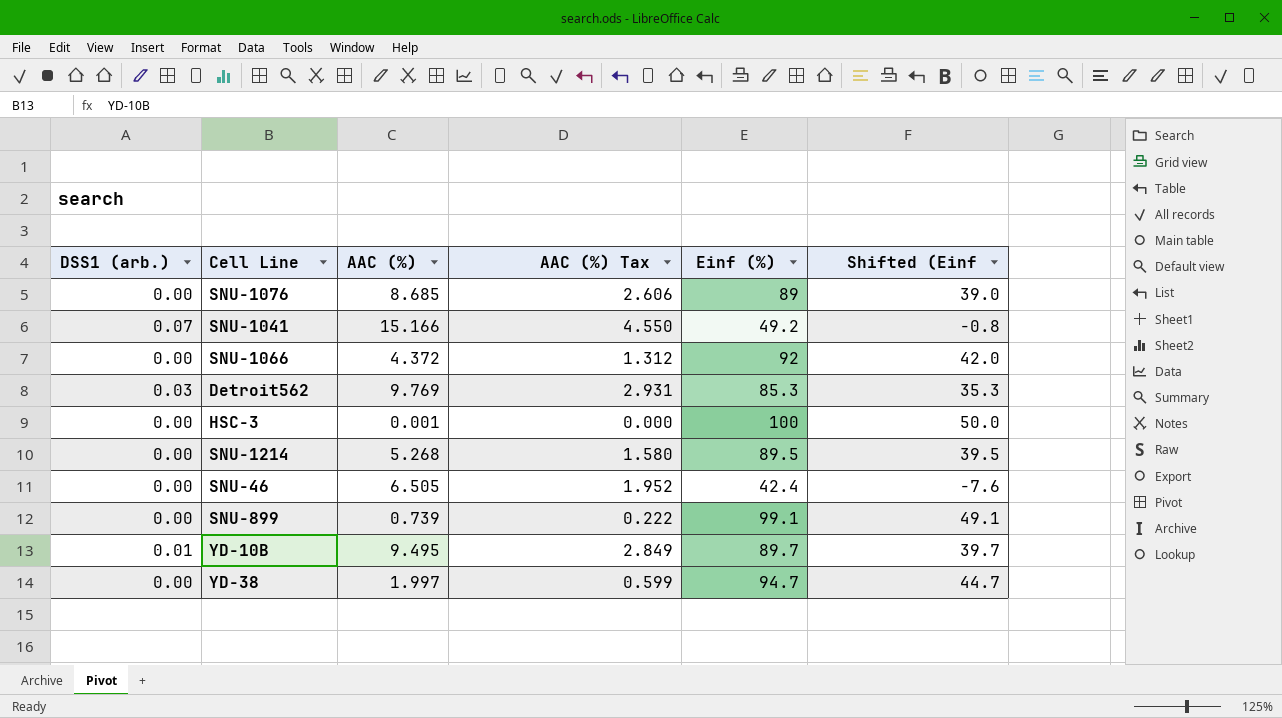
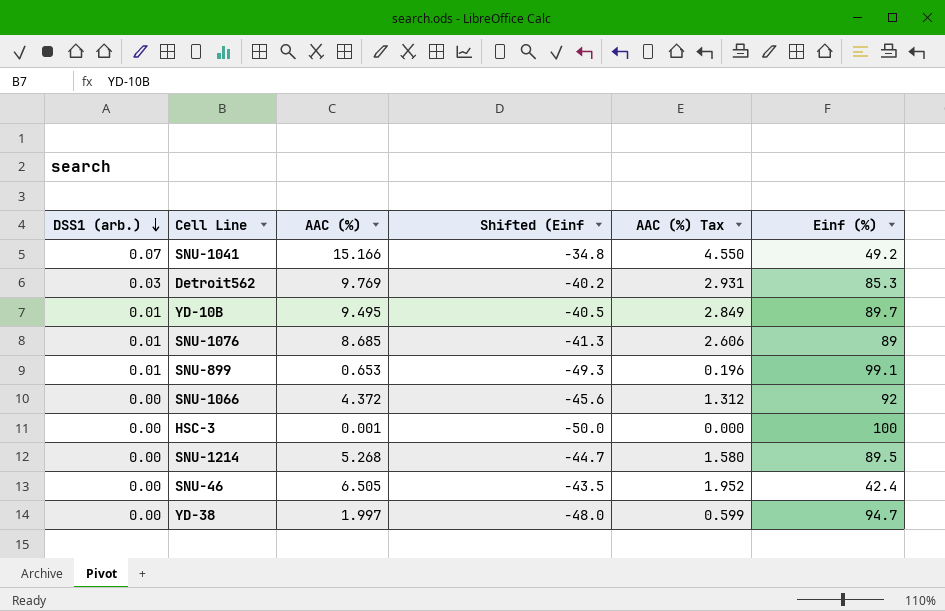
row order: none -> DSS1 (arb.) descending
column Shifted (Einf | formula: [Einf (%)] - 50 -> [AAC (%)] - 50
column Shifted (Einf | position: 6 -> 4
SNU-1076 | DSS1 (arb.): 0.00 -> 0.01
SNU-899 | DSS1 (arb.): 0.00 -> 0.01
SNU-899 | AAC (%): 0.739 -> 0.653
SNU-899 | AAC (%) Tax: 0.222 -> 0.196

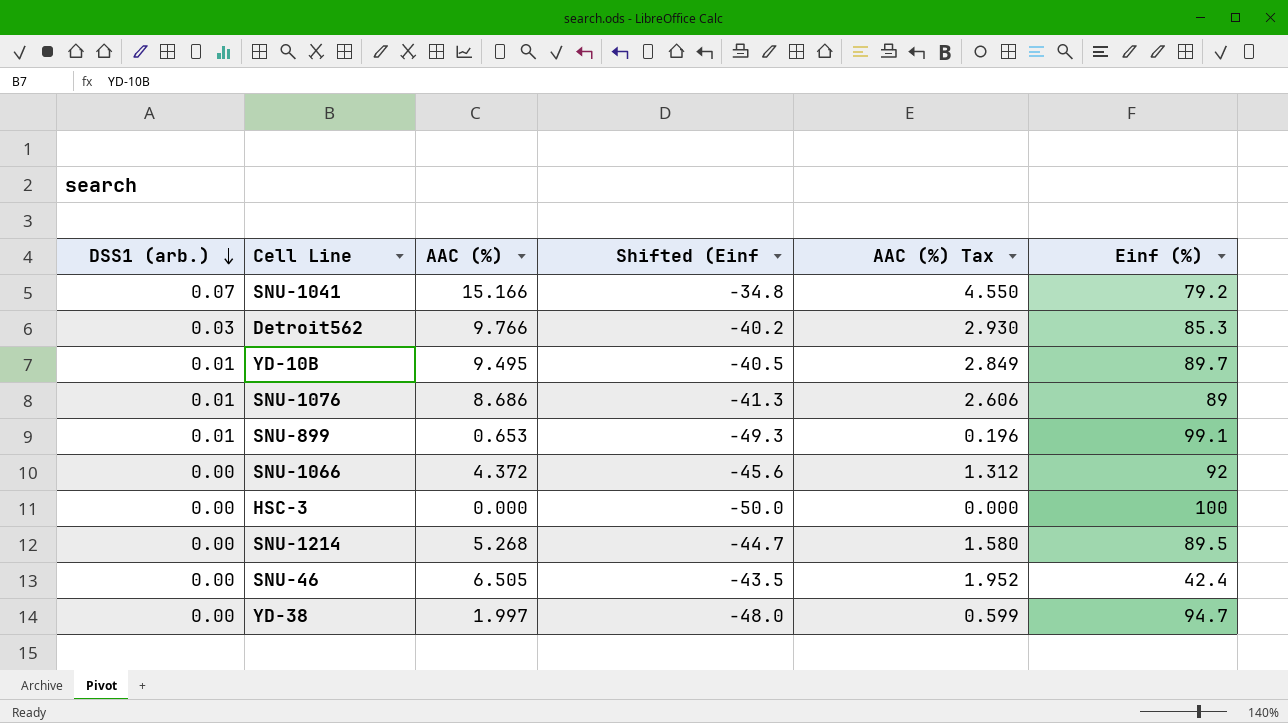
SNU-1041 | Einf (%): 49.2 -> 79.2
Detroit562 | AAC (%): 9.769 -> 9.766
Detroit562 | AAC (%) Tax: 2.931 -> 2.930
SNU-1076 | AAC (%): 8.685 -> 8.686
HSC-3 | AAC (%): 0.001 -> 0.000

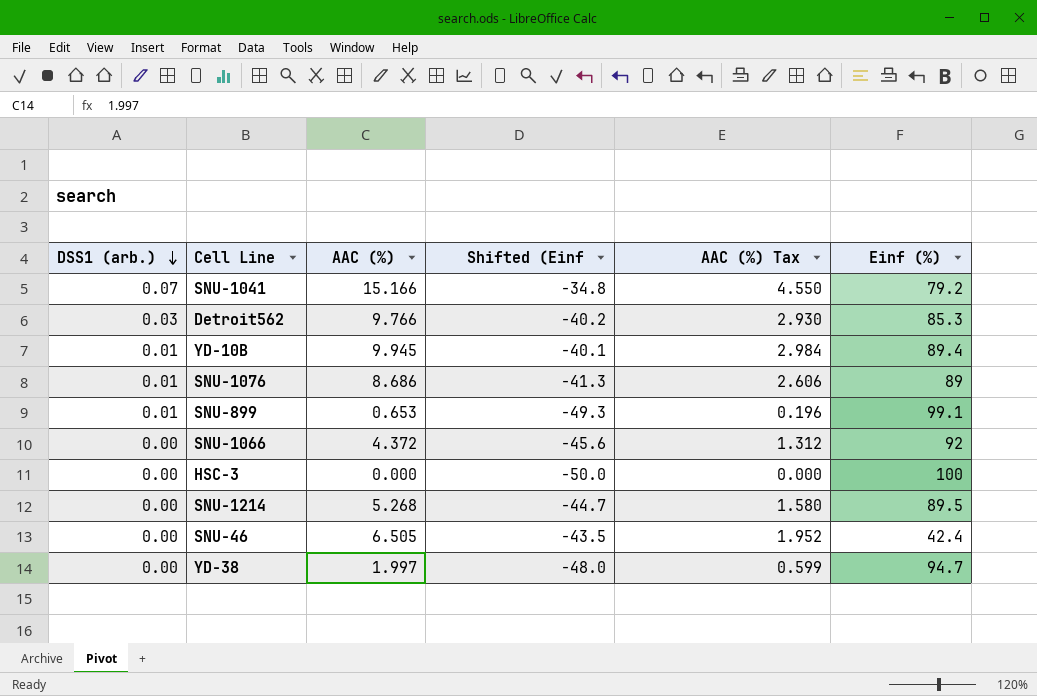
YD-10B | AAC (%): 9.495 -> 9.945
YD-10B | Shifted (Einf: -40.5 -> -40.1
YD-10B | AAC (%) Tax: 2.849 -> 2.984
YD-10B | Einf (%): 89.7 -> 89.4

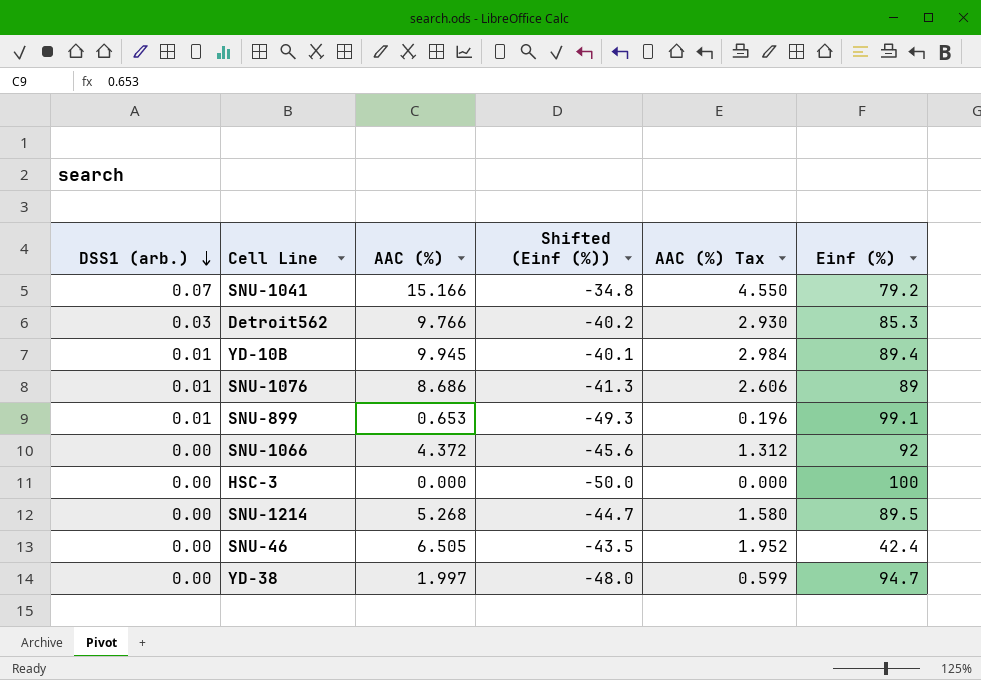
column name: Shifted (Einf -> Shifted (Einf (%))

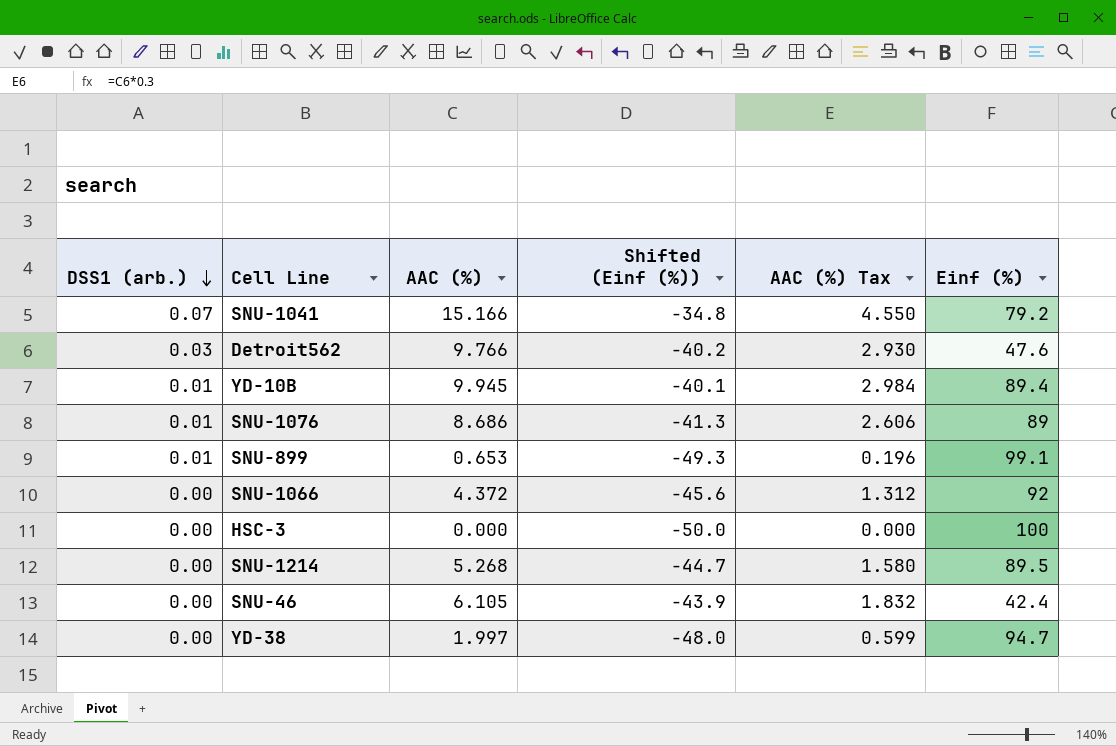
Detroit562 | Einf (%): 85.3 -> 47.6
SNU-46 | AAC (%): 6.505 -> 6.105
SNU-46 | Shifted (Einf (%)): -43.5 -> -43.9
SNU-46 | AAC (%) Tax: 1.952 -> 1.832

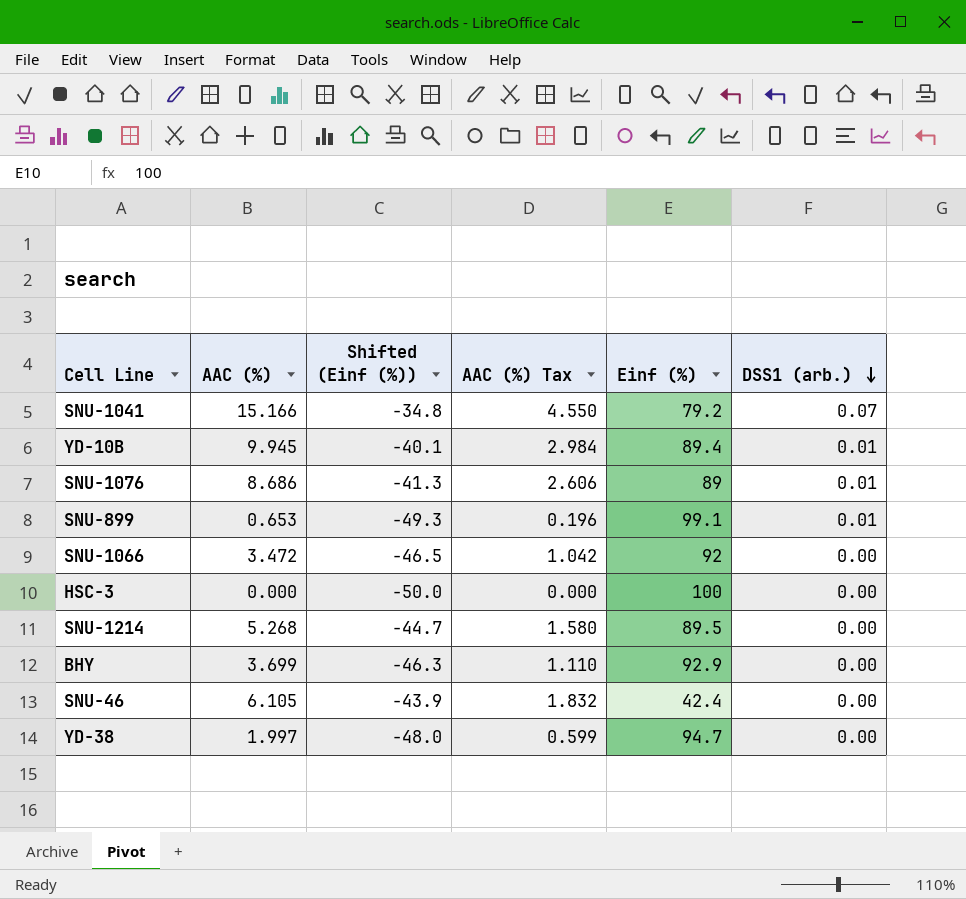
column DSS1 (arb.) | position: 1 -> 6
row Detroit562: 0.03 | 9.766 | -40.2 | 2.930 | 47.6 -> none
SNU-1066 | AAC (%): 4.372 -> 3.472
SNU-1066 | Shifted (Einf (%)): -45.6 -> -46.5
SNU-1066 | AAC (%) Tax: 1.312 -> 1.042
row BHY: none -> 3.699 | -46.3 | 1.110 | 92.9 | 0.00

